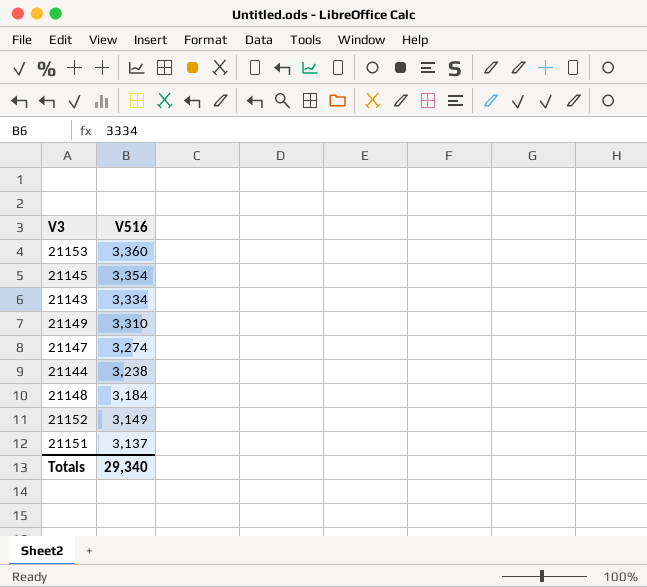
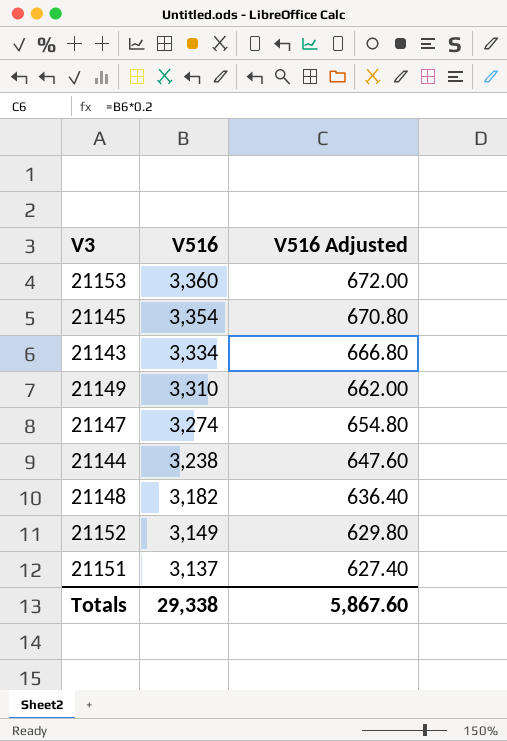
column V516 Adjusted | formula: none -> [V516] * 0.2
21148 | V516: 3,184 -> 3,182
Totals | V516: 29,340 -> 29,338

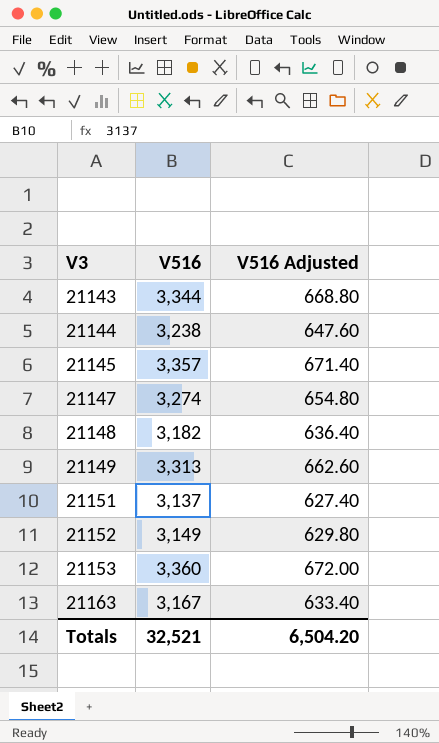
row order: V516 descending -> V3 ascending
21143 | V516: 3,334 -> 3,344
21143 | V516 Adjusted: 666.80 -> 668.80
21145 | V516: 3,354 -> 3,357
21145 | V516 Adjusted: 670.80 -> 671.40
21149 | V516: 3,310 -> 3,313
21149 | V516 Adjusted: 662.00 -> 662.60
row 21163: none -> 3,167 | 633.40
Totals | V516: 29,338 -> 32,521
Totals | V516 Adjusted: 5,867.60 -> 6,504.20

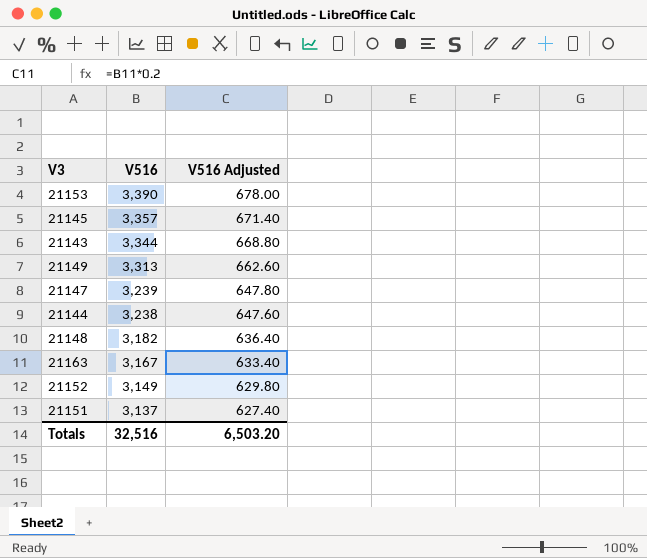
row order: V3 ascending -> V516 descending
21153 | V516: 3,360 -> 3,390
21153 | V516 Adjusted: 672.00 -> 678.00
21147 | V516: 3,274 -> 3,239
21147 | V516 Adjusted: 654.80 -> 647.80
Totals | V516: 32,521 -> 32,516
Totals | V516 Adjusted: 6,504.20 -> 6,503.20

